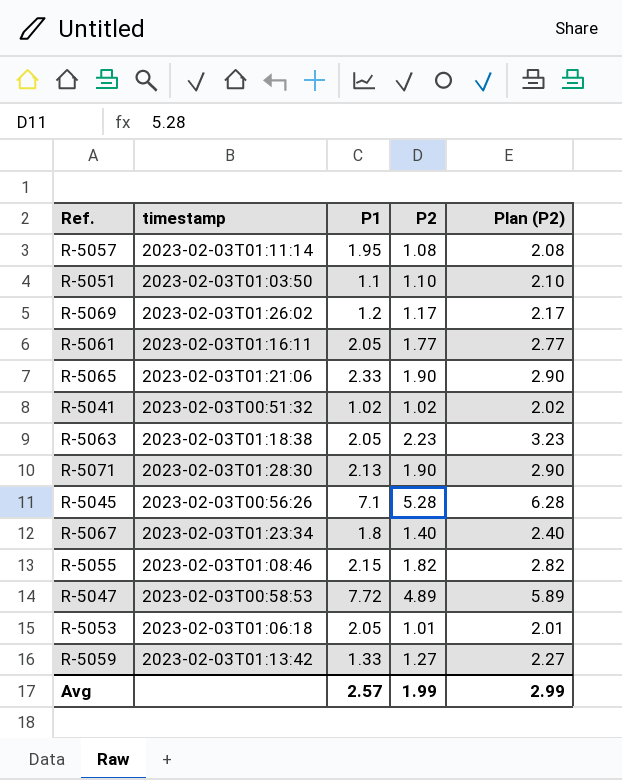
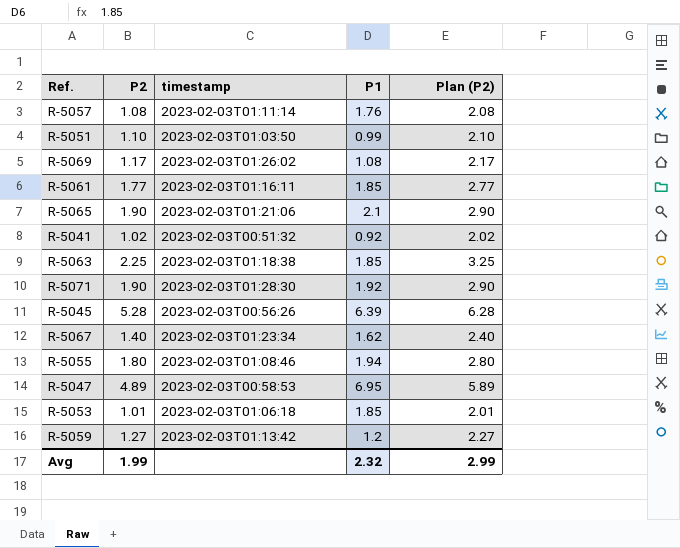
column P2 | position: 4 -> 2
R-5057 | P1: 1.95 -> 1.76
R-5051 | P1: 1.1 -> 0.99
R-5069 | P1: 1.2 -> 1.08
R-5061 | P1: 2.05 -> 1.85
R-5065 | P1: 2.33 -> 2.1
R-5041 | P1: 1.02 -> 0.92
R-5063 | P2: 2.23 -> 2.25
R-5063 | P1: 2.05 -> 1.85
R-5063 | Plan (P2): 3.23 -> 3.25
R-5071 | P1: 2.13 -> 1.92
R-5045 | P1: 7.1 -> 6.39
R-5067 | P1: 1.8 -> 1.62
R-5055 | P2: 1.82 -> 1.80
R-5055 | P1: 2.15 -> 1.94
R-5055 | Plan (P2): 2.82 -> 2.80
R-5047 | P1: 7.72 -> 6.95
R-5053 | P1: 2.05 -> 1.85
R-5059 | P1: 1.33 -> 1.2
Avg | P1: 2.57 -> 2.32

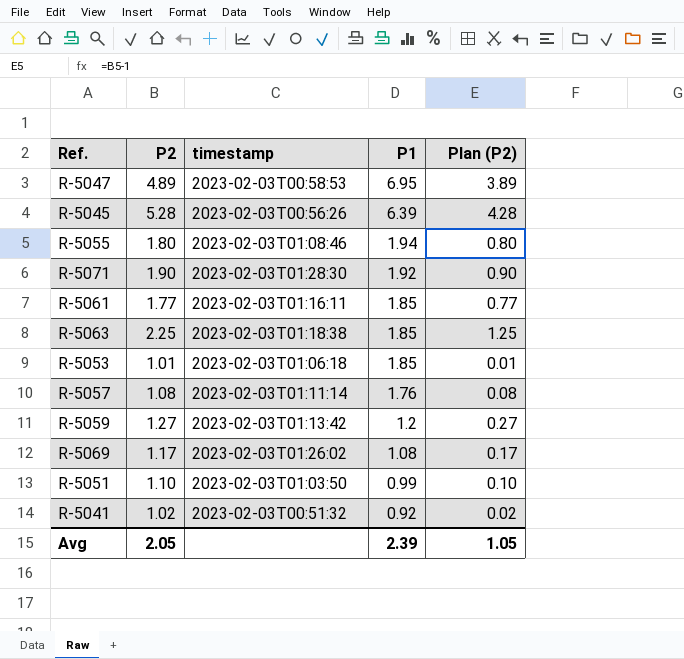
row order: none -> P1 descending
column Plan (P2) | formula: [P2] + 1 -> [P2] - 1
row R-5065: 1.90 | 2023-02-03T01:21:06 | 2.1 | 2.90 -> none
row R-5067: 1.40 | 2023-02-03T01:23:34 | 1.62 | 2.40 -> none
Avg | P2: 1.99 -> 2.05
Avg | P1: 2.32 -> 2.39
Avg | Plan (P2): 2.99 -> 1.05

